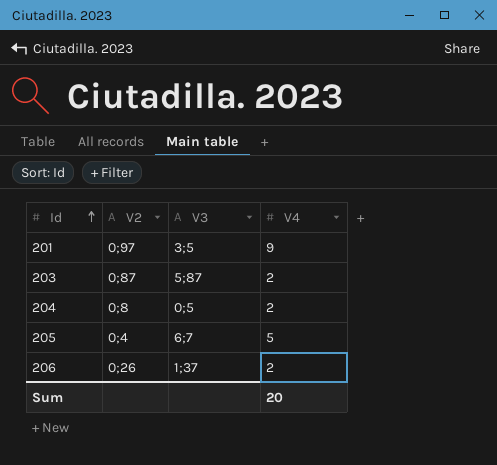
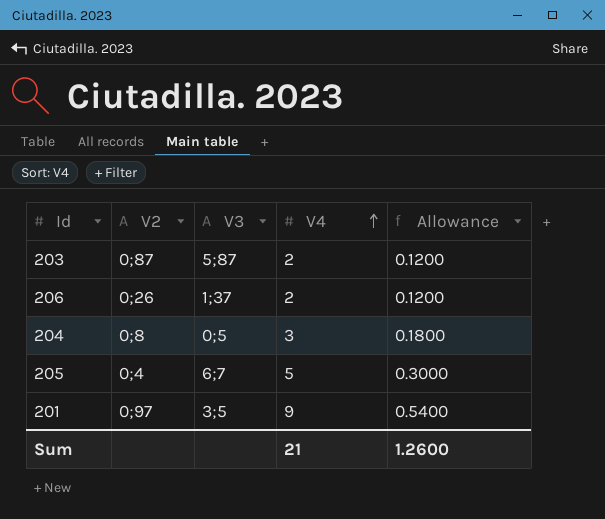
row order: Id ascending -> V4 ascending
column Allowance | formula: none -> [V4] * 0.06
204 | V4: 2 -> 3
Sum | V4: 20 -> 21

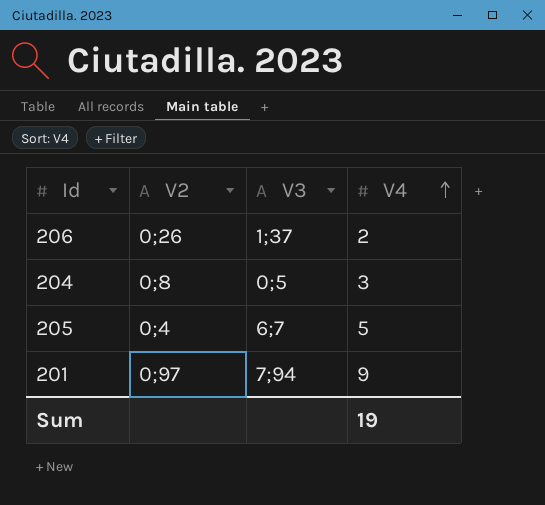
column Allowance | formula: [V4] * 0.06 -> none
row 203: 0;87 | 5;87 | 2 | 0.1200 -> none
201 | V3: 3;5 -> 7;94
Sum | V4: 21 -> 19

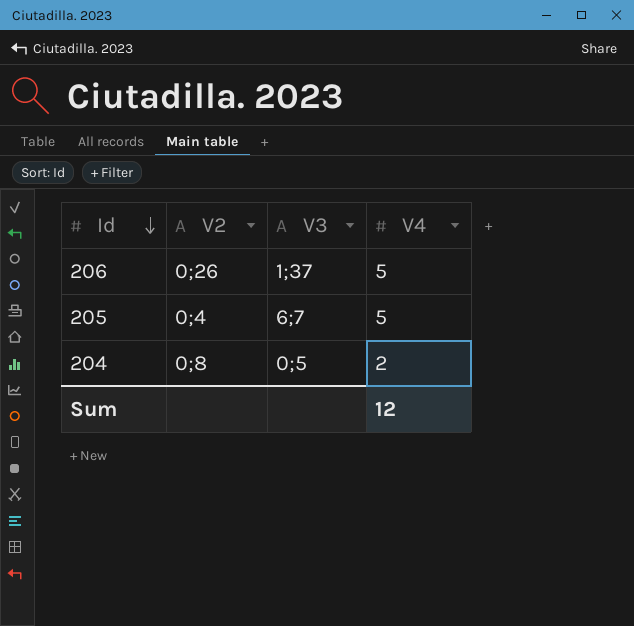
row order: V4 ascending -> Id descending
row 201: 0;97 | 7;94 | 9 -> none
206 | V4: 2 -> 5
204 | V4: 3 -> 2
Sum | V4: 19 -> 12

